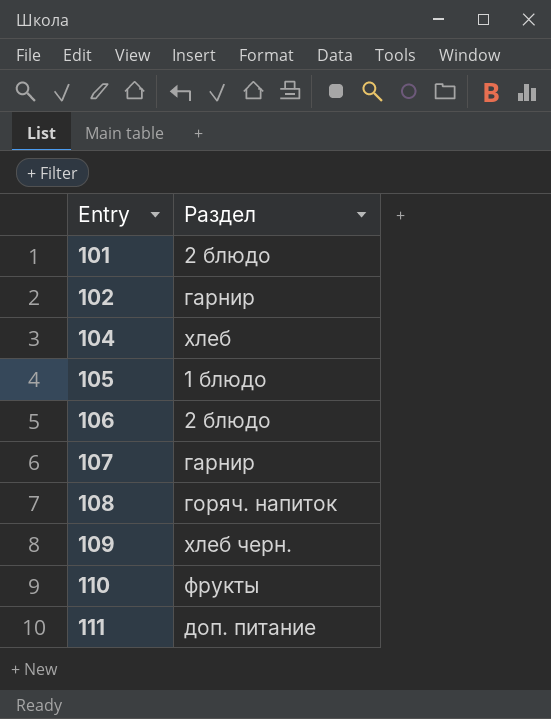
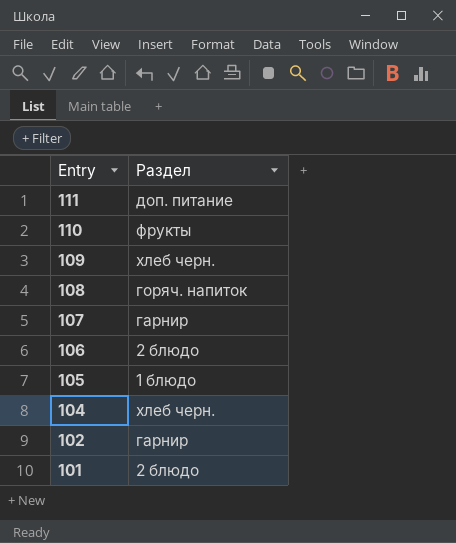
row order: Entry ascending -> Entry descending
104 | Раздел: хлеб -> хлеб черн.

